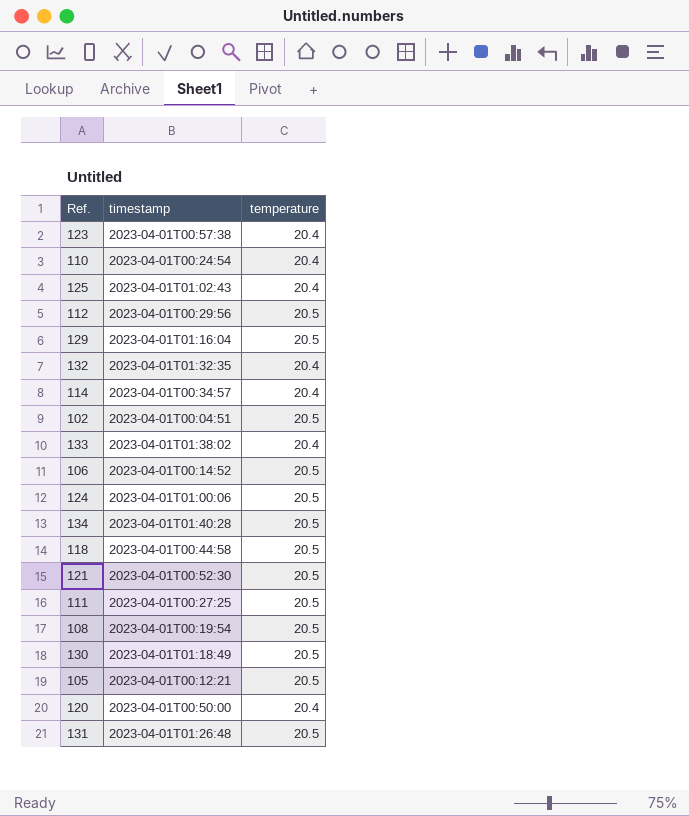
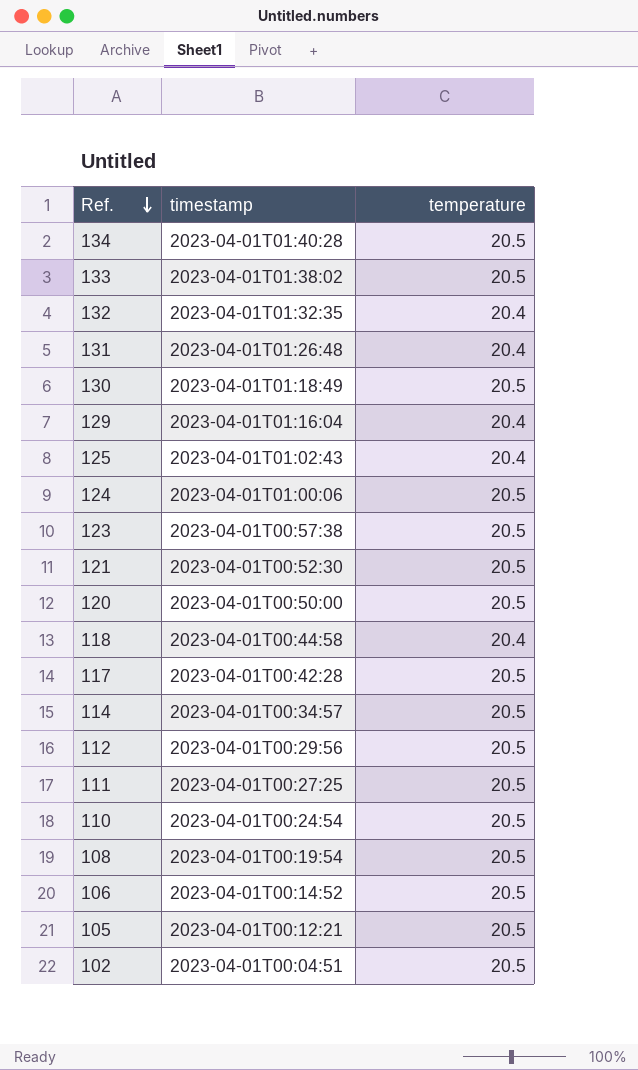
row order: none -> Ref. descending
133 | temperature: 20.4 -> 20.5
131 | temperature: 20.5 -> 20.4
129 | temperature: 20.5 -> 20.4
123 | temperature: 20.4 -> 20.5
120 | temperature: 20.4 -> 20.5
118 | temperature: 20.5 -> 20.4
row 117: none -> 2023-04-01T00:42:28 | 20.5
114 | temperature: 20.4 -> 20.5
110 | temperature: 20.4 -> 20.5

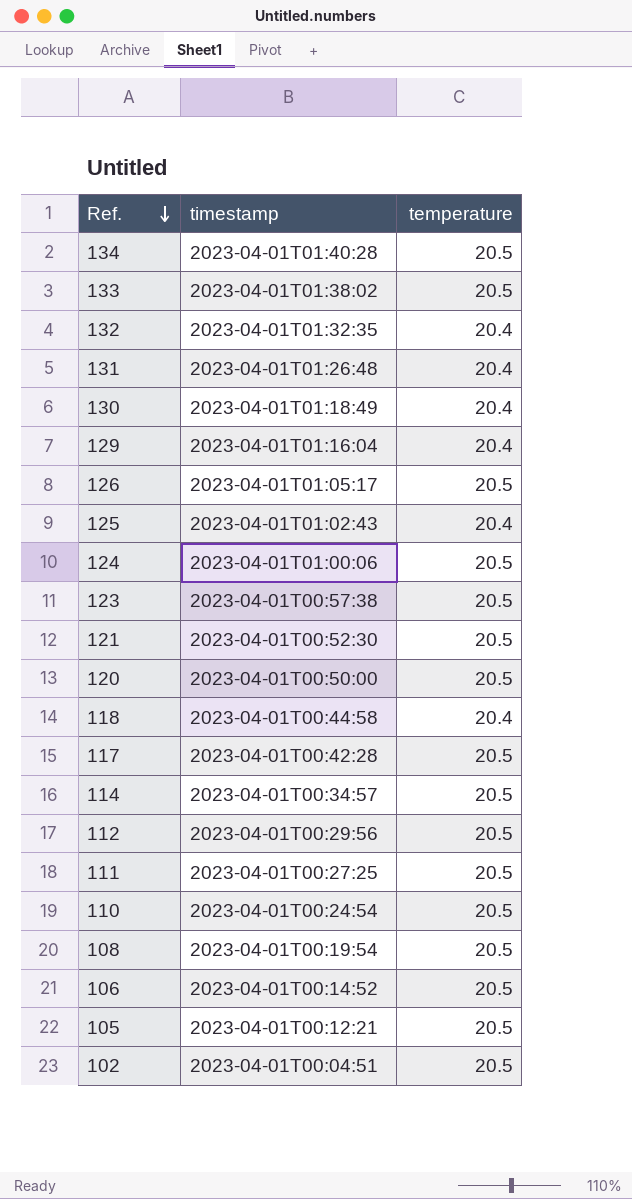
130 | temperature: 20.5 -> 20.4
row 126: none -> 2023-04-01T01:05:17 | 20.5

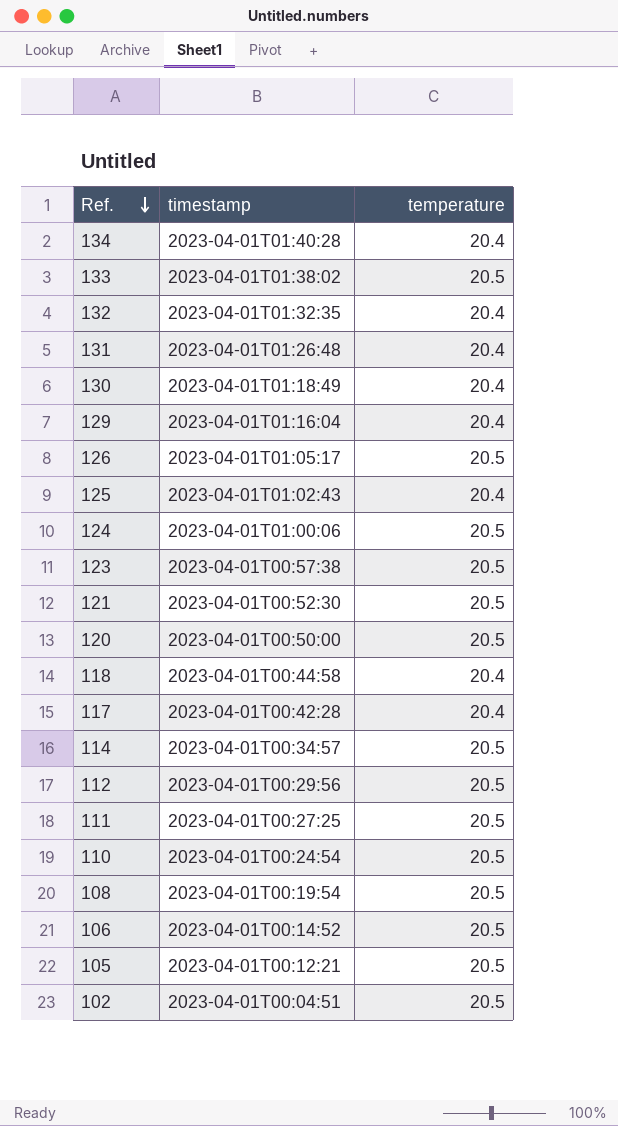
134 | temperature: 20.5 -> 20.4
117 | temperature: 20.5 -> 20.4

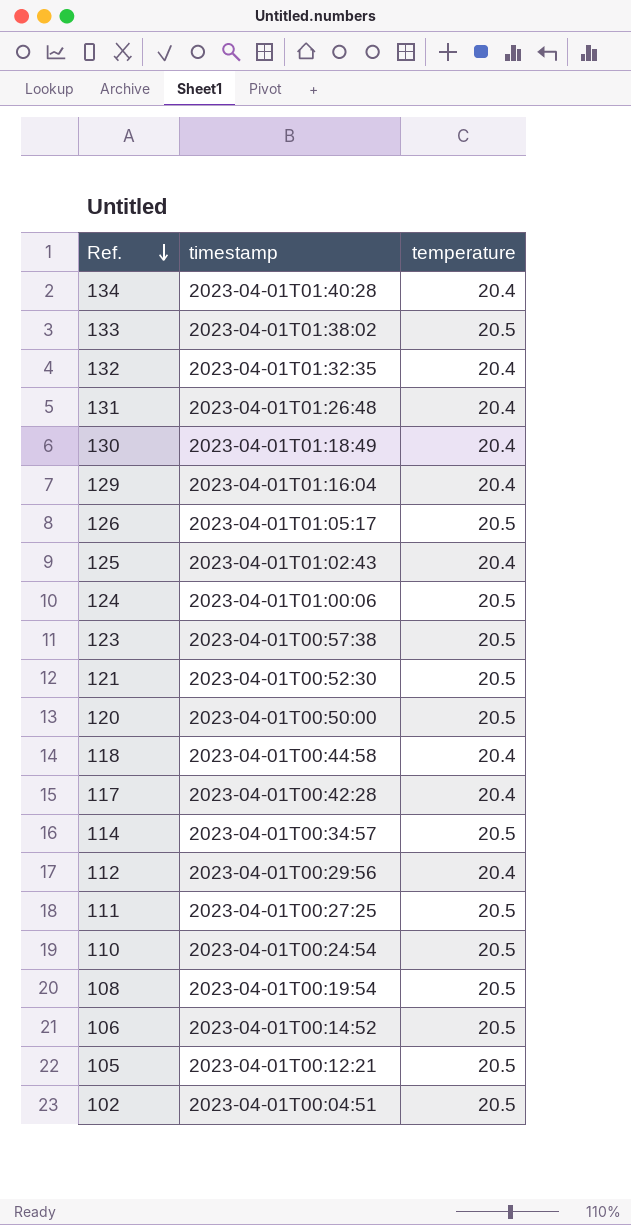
112 | temperature: 20.5 -> 20.4

